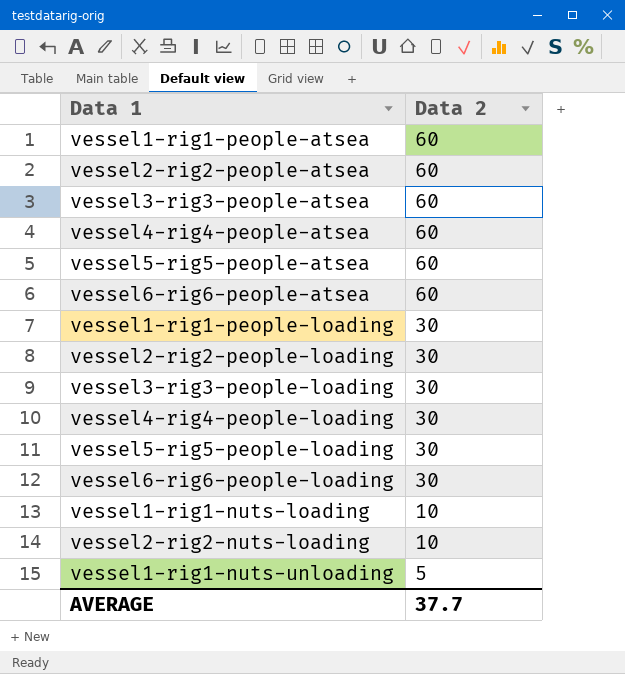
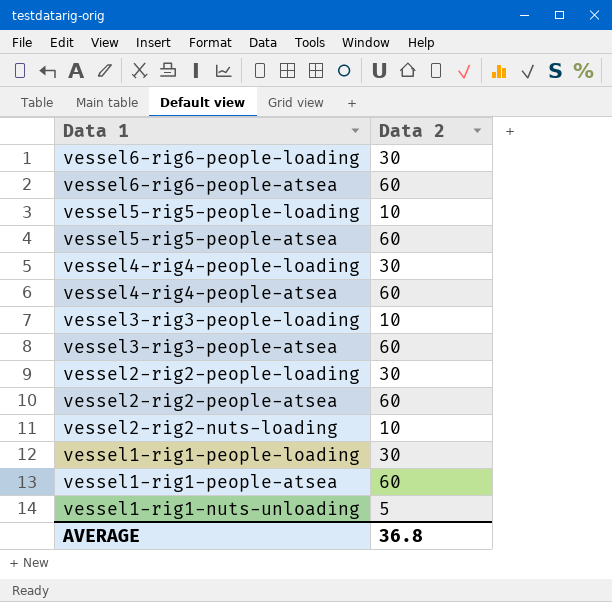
row order: Data 2 descending -> Data 1 descending
row vessel1-rig1-nuts-loading: 10 -> none
vessel5-rig5-people-loading | Data 2: 30 -> 10
vessel3-rig3-people-loading | Data 2: 30 -> 10
AVERAGE | Data 2: 37.7 -> 36.8

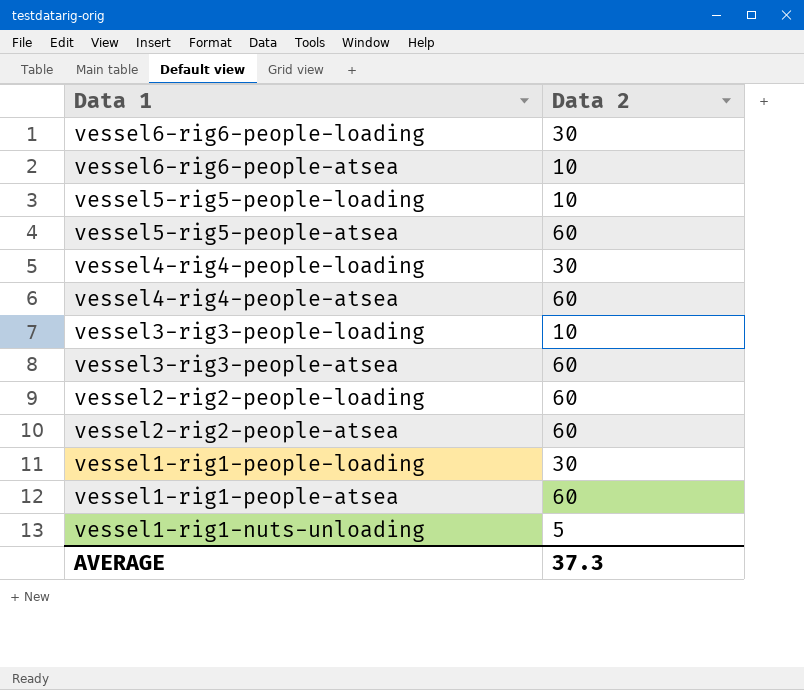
row vessel2-rig2-nuts-loading: 10 -> none
vessel6-rig6-people-atsea | Data 2: 60 -> 10
vessel2-rig2-people-loading | Data 2: 30 -> 60
AVERAGE | Data 2: 36.8 -> 37.3

